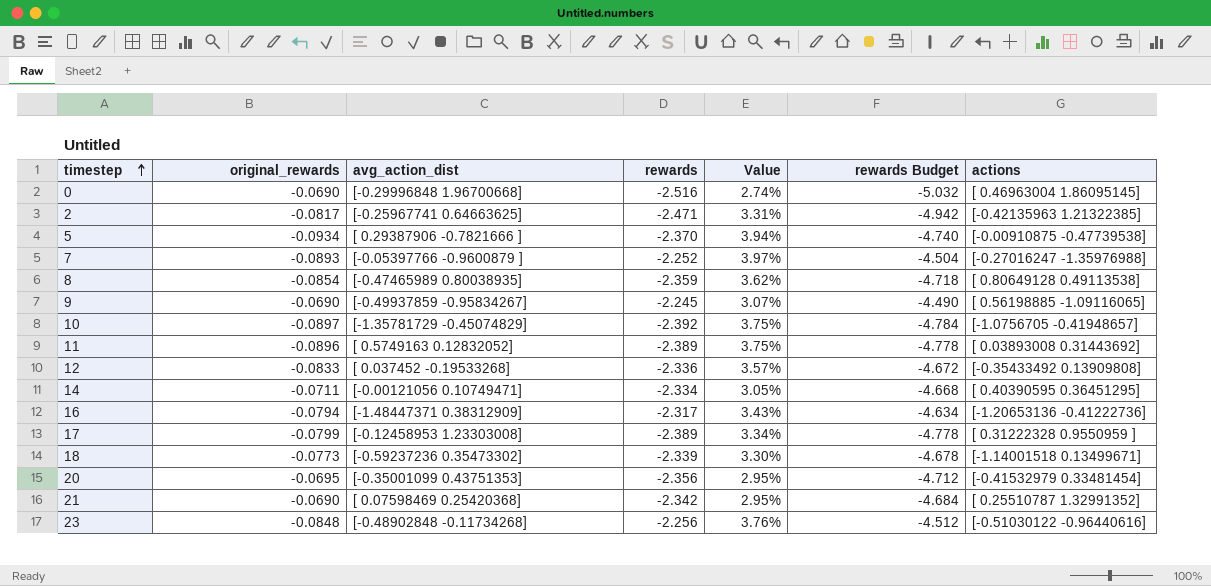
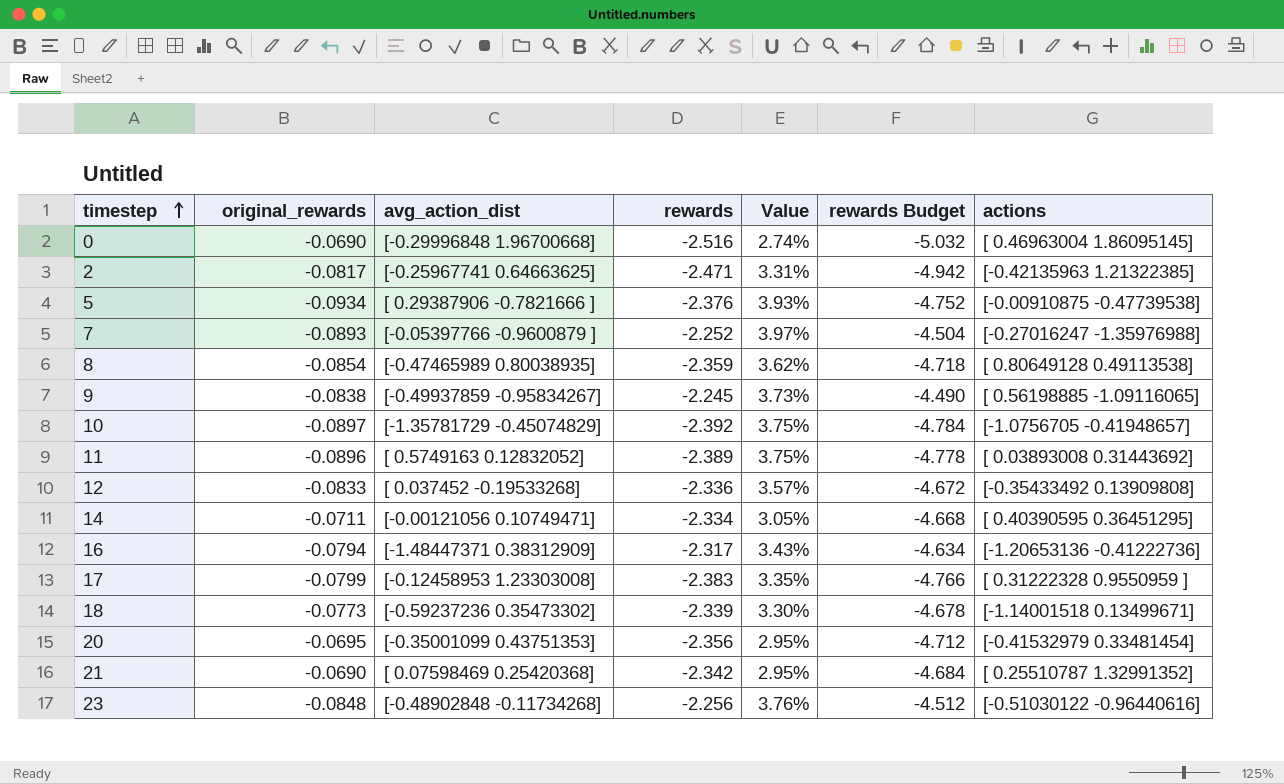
5 | rewards: -2.370 -> -2.376
5 | Value: 3.94% -> 3.93%
5 | rewards Budget: -4.740 -> -4.752
9 | original_rewards: -0.0690 -> -0.0838
9 | Value: 3.07% -> 3.73%
17 | rewards: -2.389 -> -2.383
17 | Value: 3.34% -> 3.35%
17 | rewards Budget: -4.778 -> -4.766

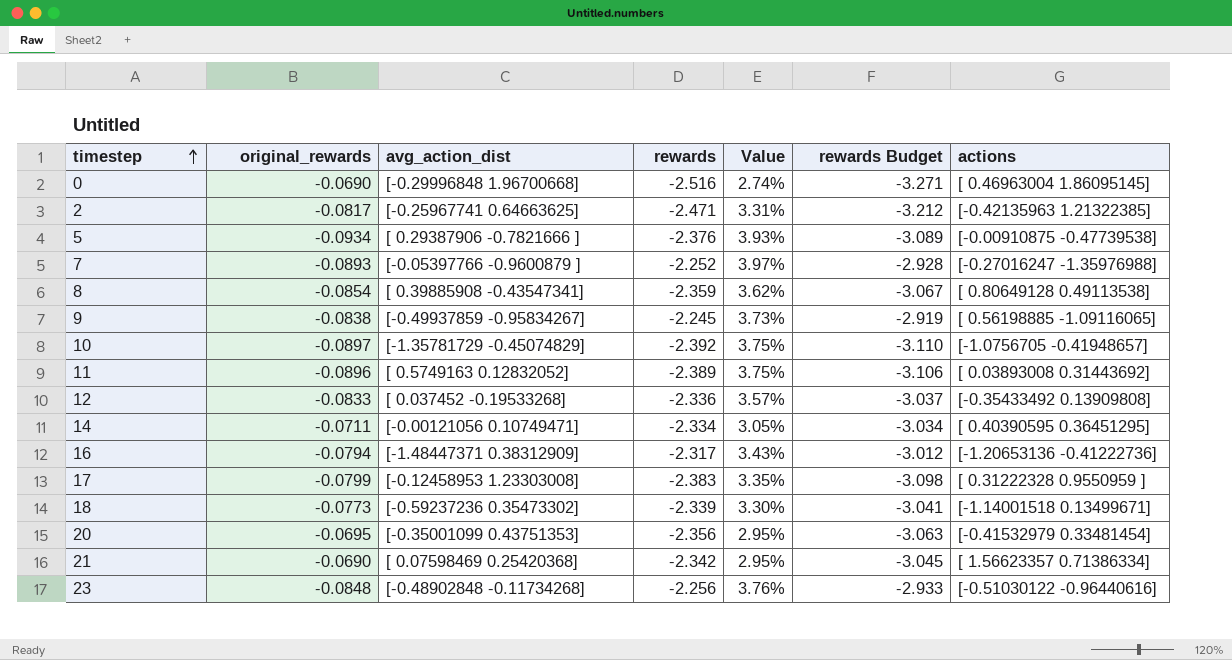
column rewards Budget | formula: [rewards] * 2 -> [rewards] * 1.3
8 | avg_action_dist: [-0.47465989 0.80038935] -> [ 0.39885908 -0.43547341]
21 | actions: [ 0.25510787 1.32991352] -> [ 1.56623357 0.71386334]

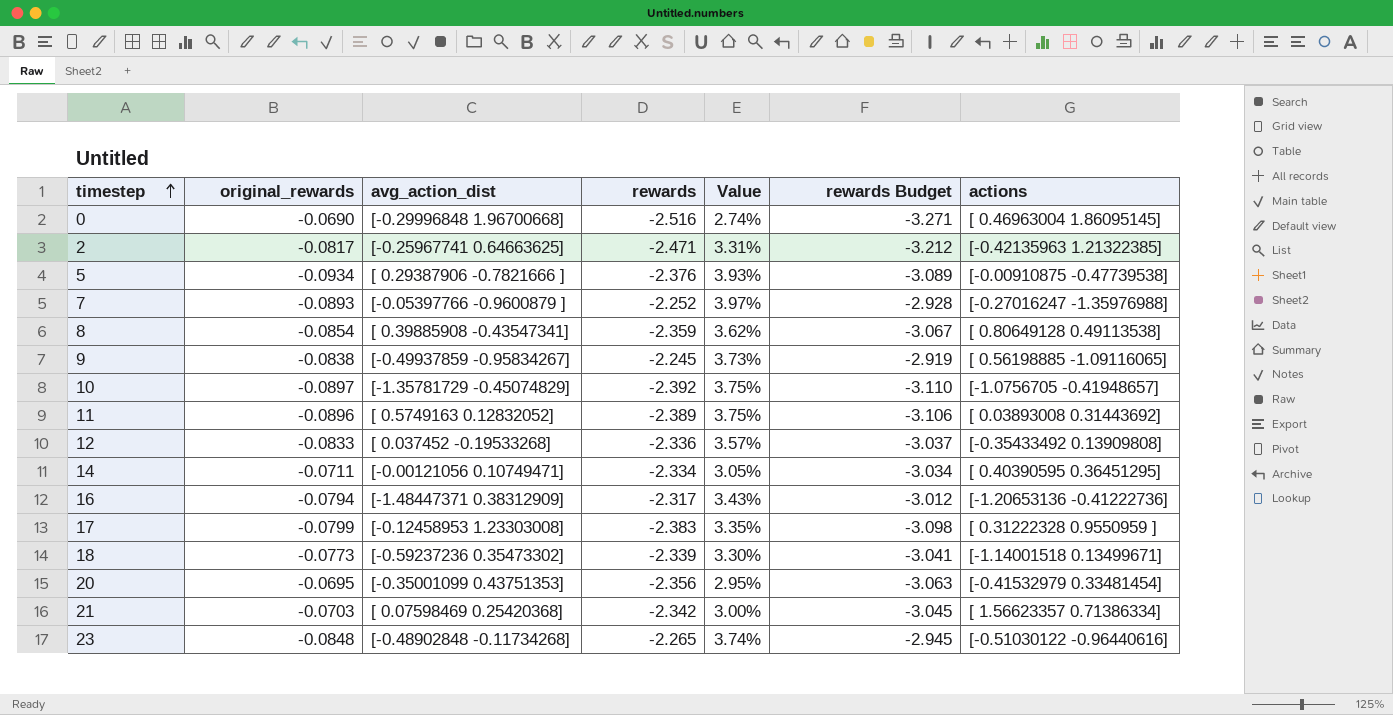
21 | original_rewards: -0.0690 -> -0.0703
21 | Value: 2.95% -> 3.00%
23 | rewards: -2.256 -> -2.265
23 | Value: 3.76% -> 3.74%
23 | rewards Budget: -2.933 -> -2.945

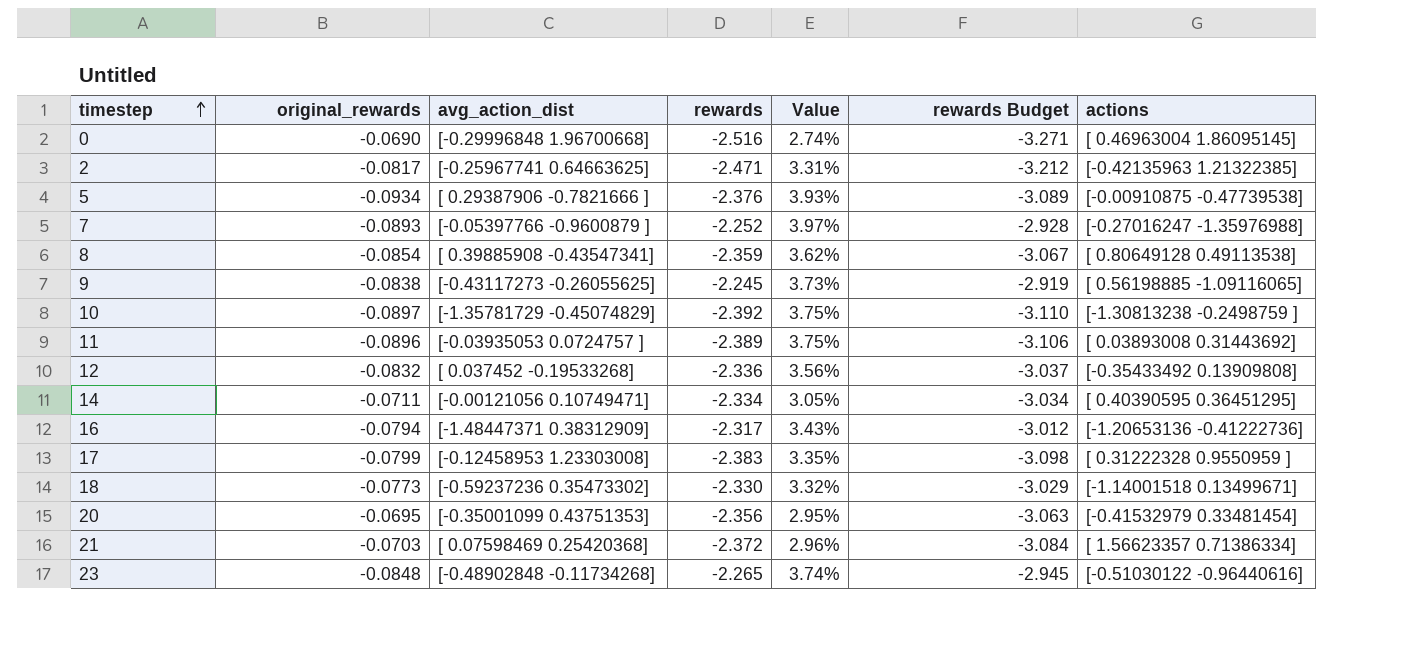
9 | avg_action_dist: [-0.49937859 -0.95834267] -> [-0.43117273 -0.26055625]
10 | actions: [-1.0756705 -0.41948657] -> [-1.30813238 -0.2498759 ]
11 | avg_action_dist: [ 0.5749163 0.12832052] -> [-0.03935053 0.0724757 ]
12 | original_rewards: -0.0833 -> -0.0832
12 | Value: 3.57% -> 3.56%
18 | rewards: -2.339 -> -2.330
18 | Value: 3.30% -> 3.32%
18 | rewards Budget: -3.041 -> -3.029
21 | rewards: -2.342 -> -2.372
21 | Value: 3.00% -> 2.96%
21 | rewards Budget: -3.045 -> -3.084

